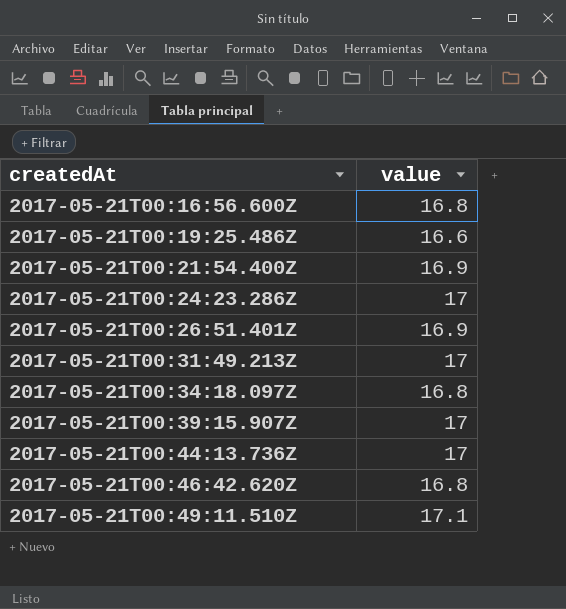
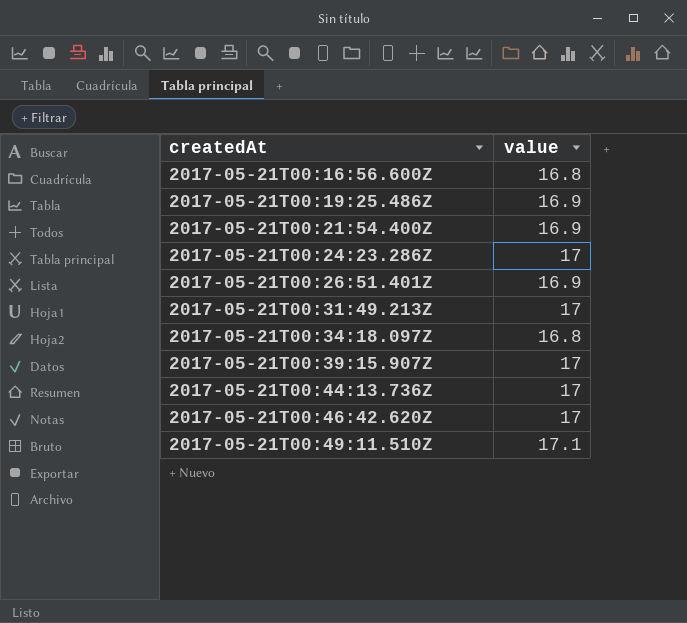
2017-05-21T00:19:25.486Z | value: 16.6 -> 16.9
2017-05-21T00:46:42.620Z | value: 16.8 -> 17

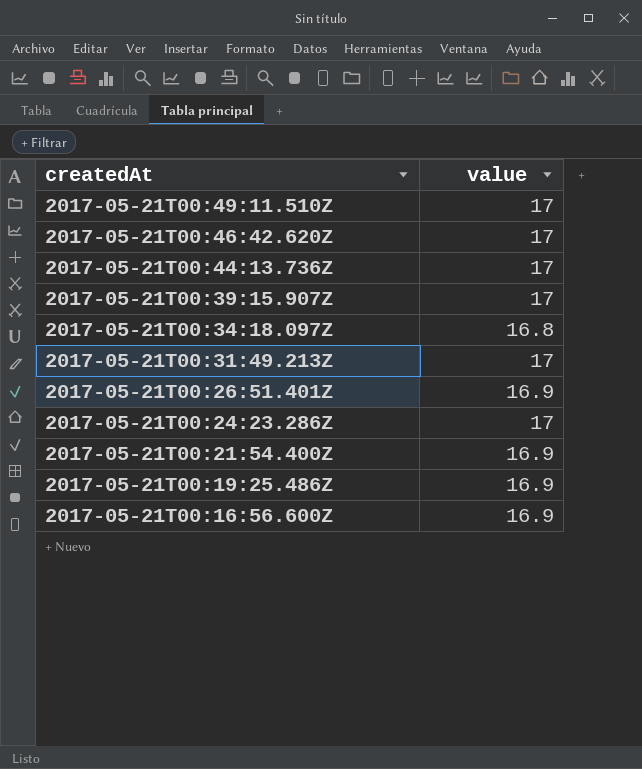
row order: createdAt ascending -> createdAt descending
2017-05-21T00:49:11.510Z | value: 17.1 -> 17
2017-05-21T00:16:56.600Z | value: 16.8 -> 16.9

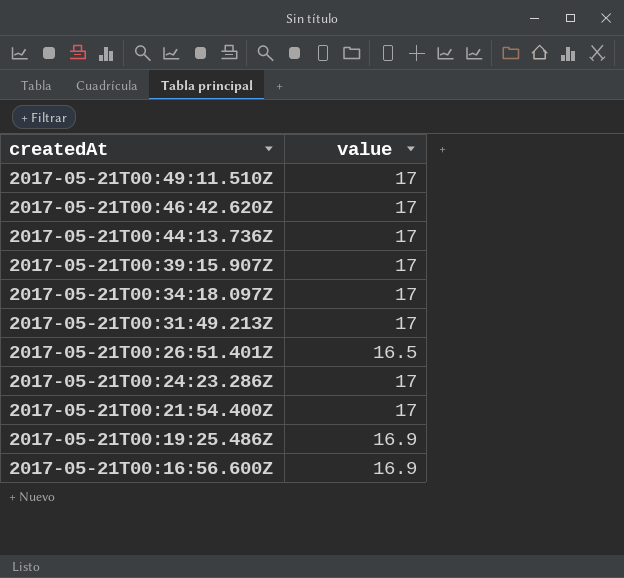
2017-05-21T00:34:18.097Z | value: 16.8 -> 17
2017-05-21T00:26:51.401Z | value: 16.9 -> 16.5
2017-05-21T00:21:54.400Z | value: 16.9 -> 17

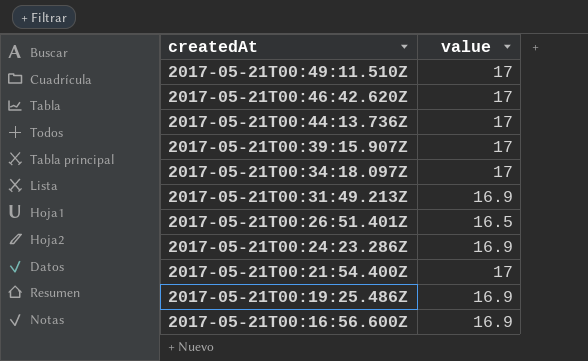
2017-05-21T00:31:49.213Z | value: 17 -> 16.9
2017-05-21T00:24:23.286Z | value: 17 -> 16.9

